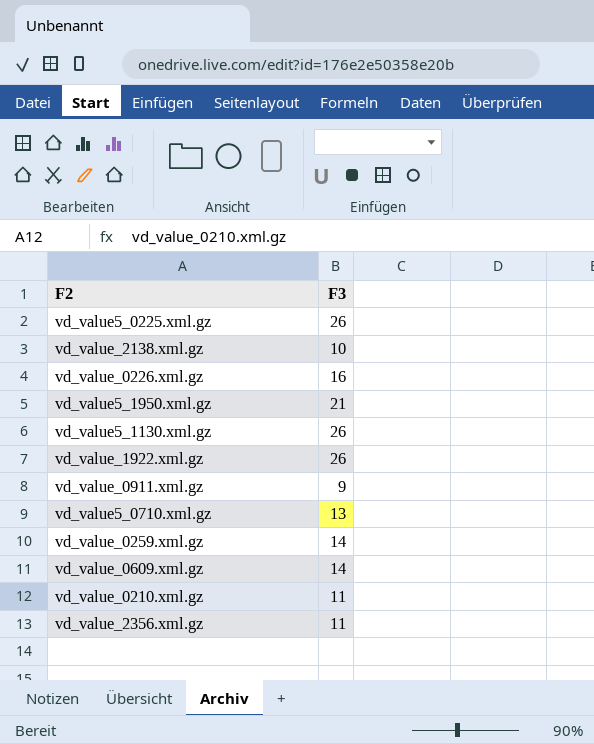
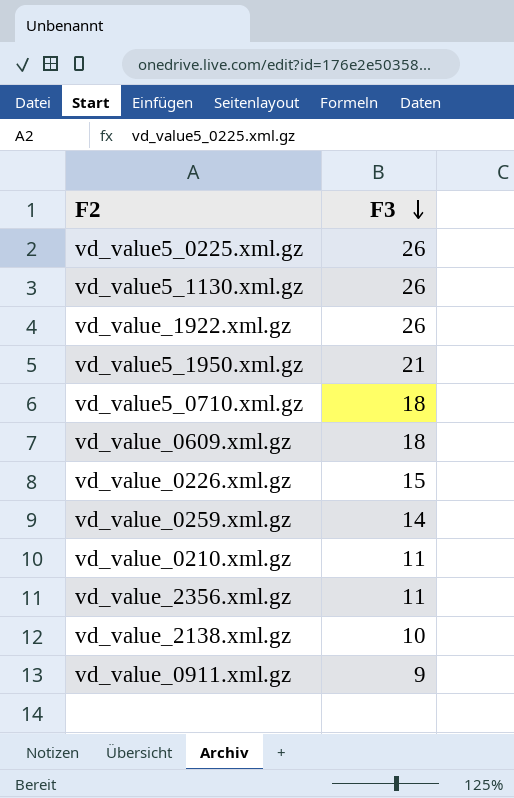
row order: none -> F3 descending
vd_value5_0710.xml.gz | F3: 13 -> 18
vd_value_0609.xml.gz | F3: 14 -> 18
vd_value_0226.xml.gz | F3: 16 -> 15

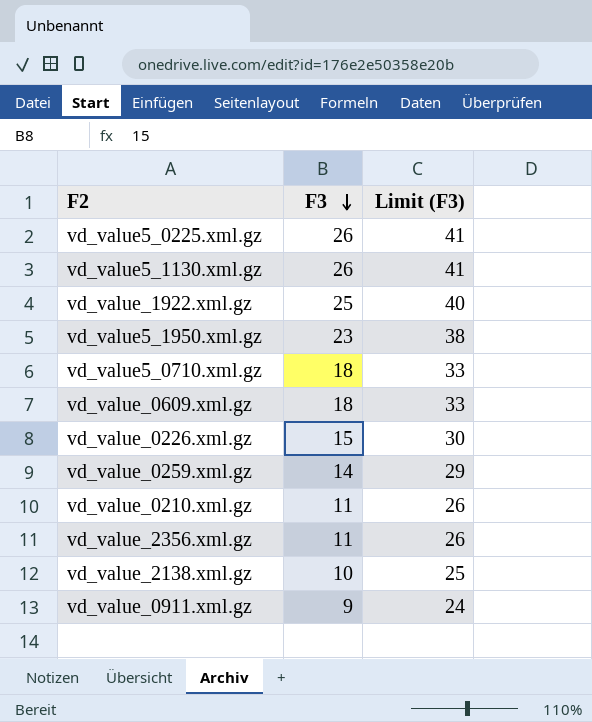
column Limit (F3) | formula: none -> [F3] + 15
vd_value_1922.xml.gz | F3: 26 -> 25
vd_value5_1950.xml.gz | F3: 21 -> 23

